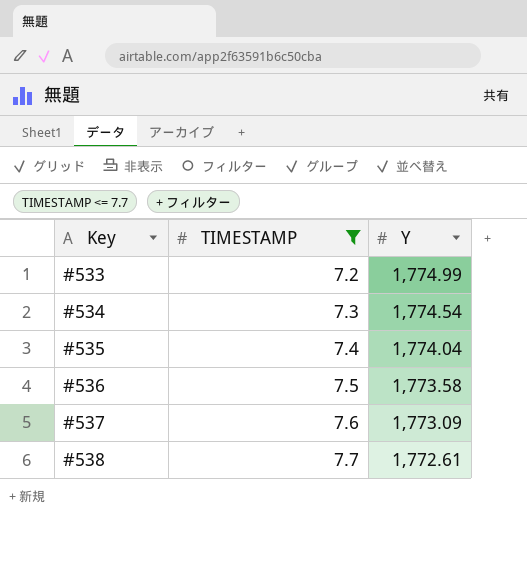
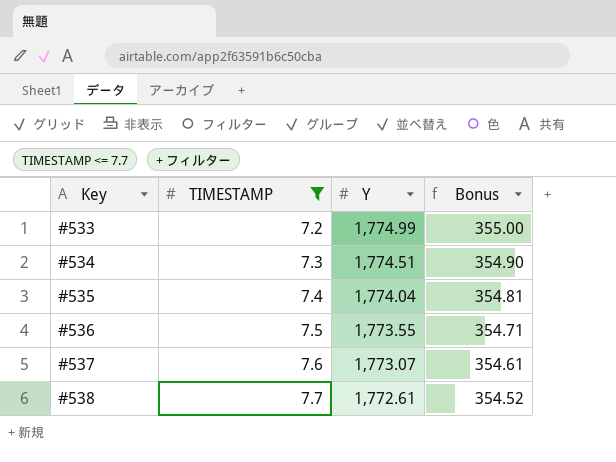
column Bonus | formula: none -> [Y] * 0.2
#534 | Y: 1,774.54 -> 1,774.51
#536 | Y: 1,773.58 -> 1,773.55
#537 | Y: 1,773.09 -> 1,773.07

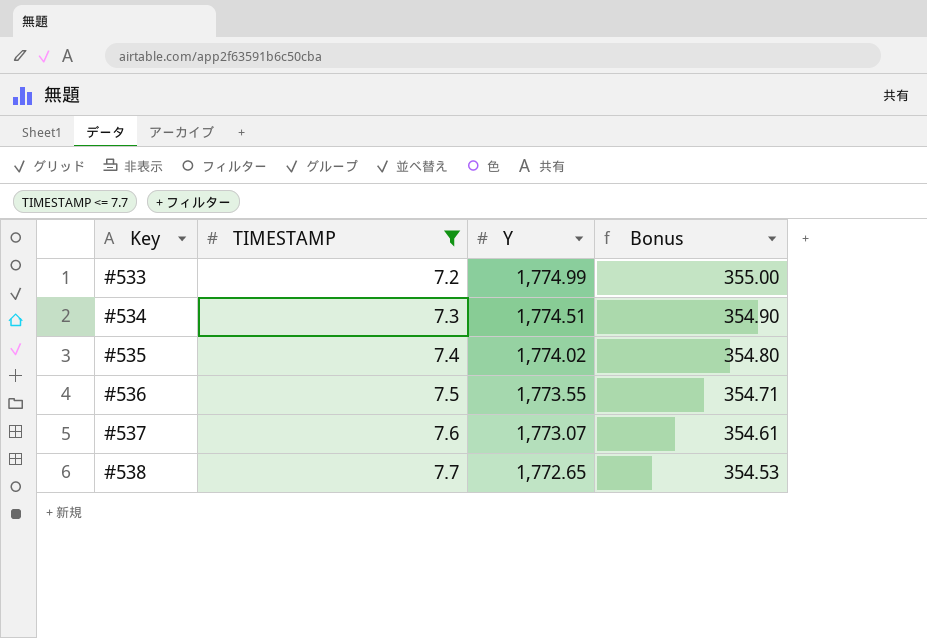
#535 | Y: 1,774.04 -> 1,774.02
#535 | Bonus: 354.81 -> 354.80
#538 | Y: 1,772.61 -> 1,772.65
#538 | Bonus: 354.52 -> 354.53

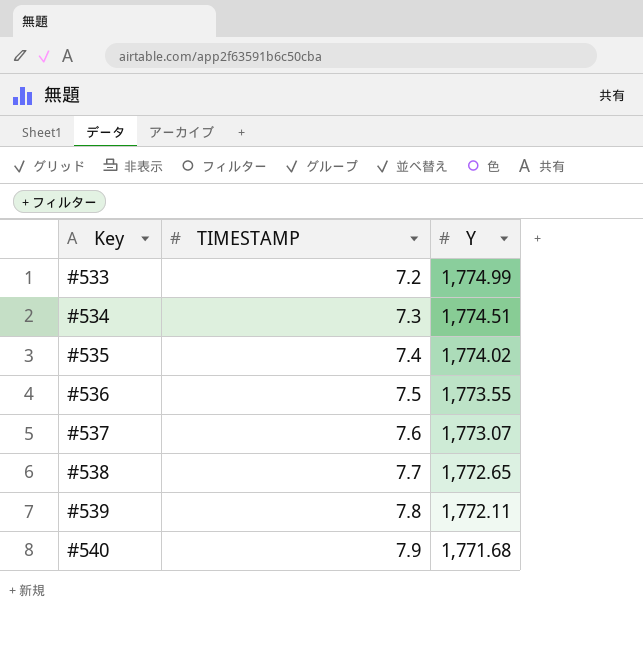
filter: TIMESTAMP <= 7.7 -> none
column Bonus | formula: [Y] * 0.2 -> none

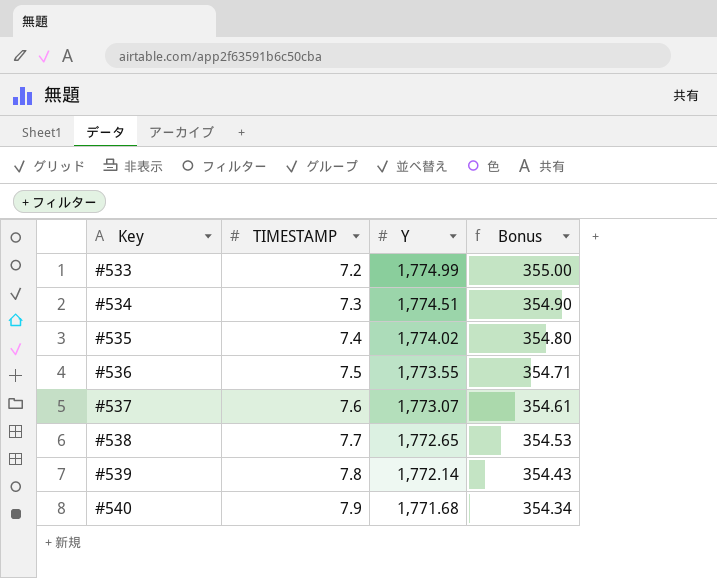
column Bonus | formula: none -> [Y] * 0.2
#539 | Y: 1,772.11 -> 1,772.14

